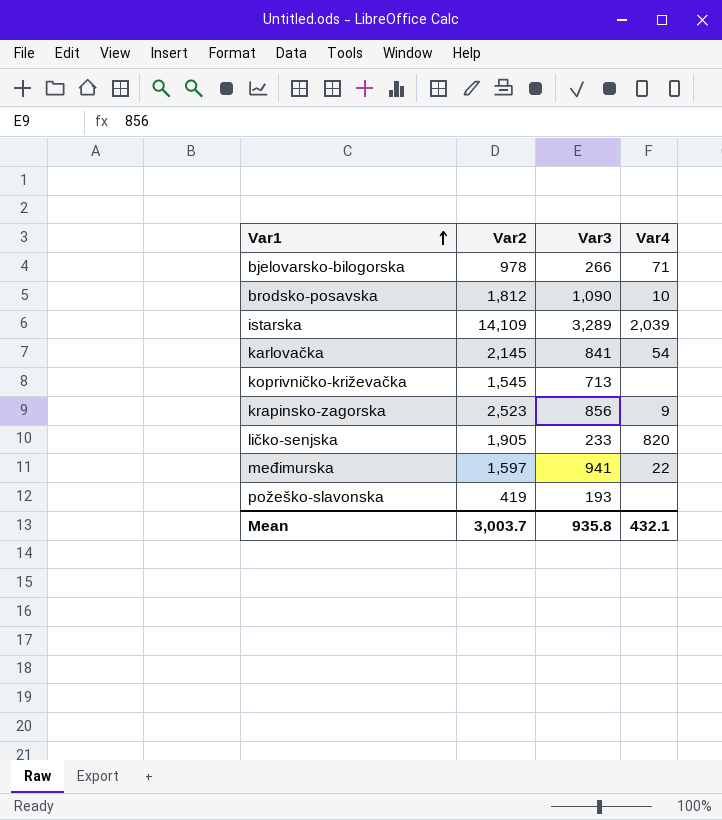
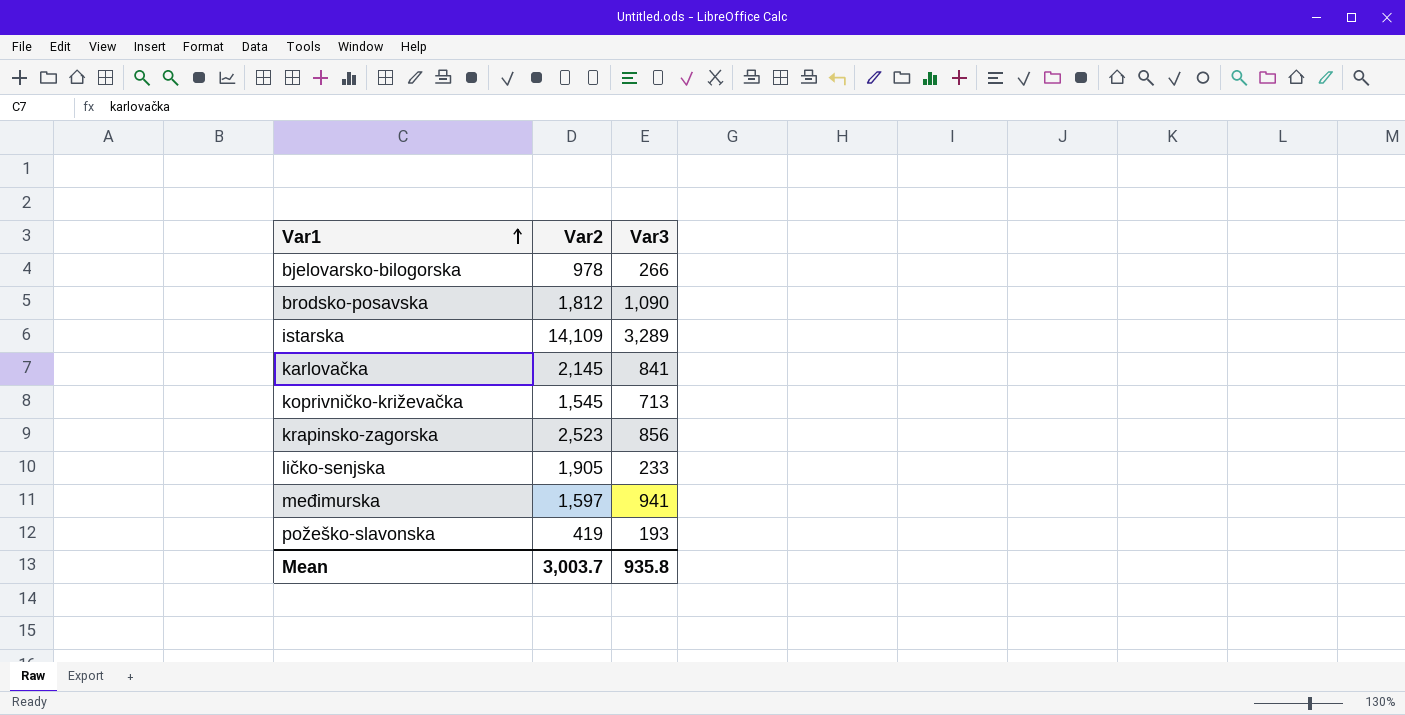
column Var4 | position: 4 -> none

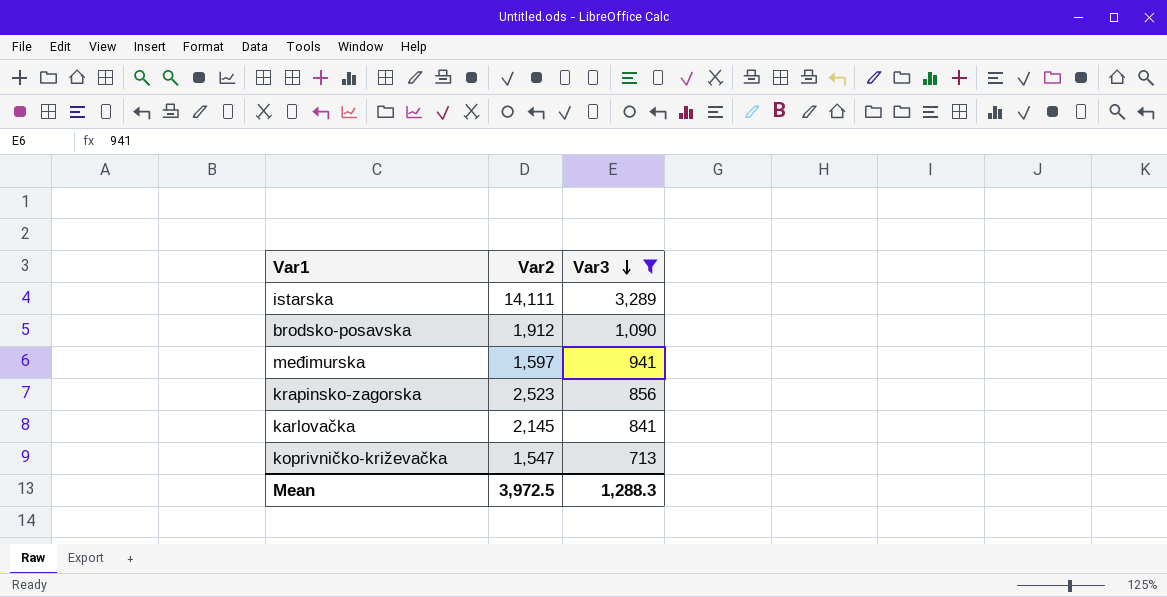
filter: none -> Var3 >= 713
row order: Var1 ascending -> Var3 descending
istarska | Var2: 14,109 -> 14,111
brodsko-posavska | Var2: 1,812 -> 1,912
koprivničko-križevačka | Var2: 1,545 -> 1,547
Mean | Var2: 3,003.7 -> 3,972.5
Mean | Var3: 935.8 -> 1,288.3

